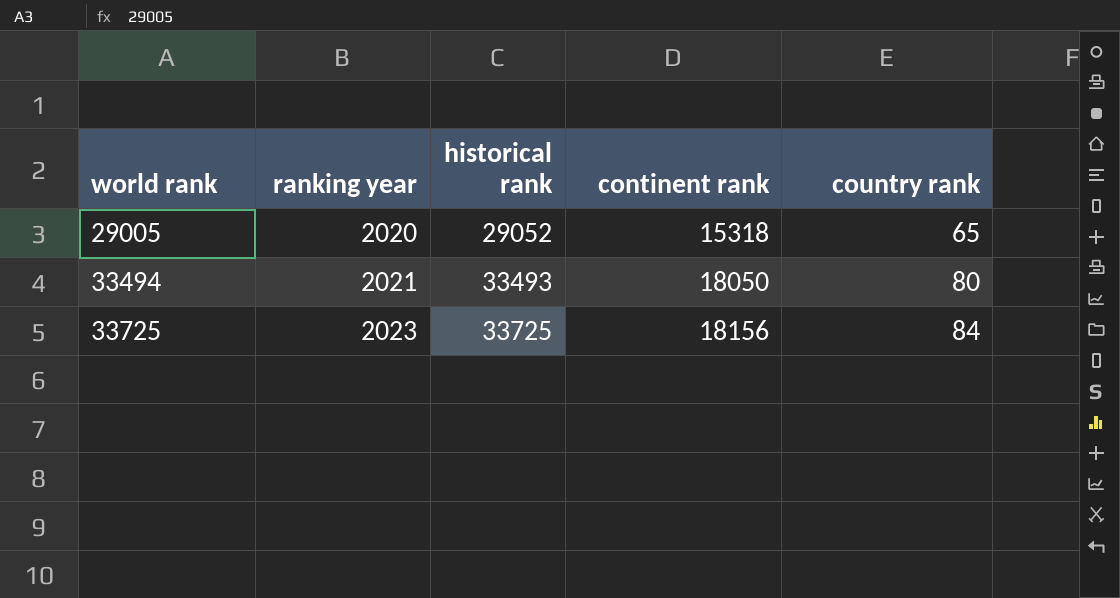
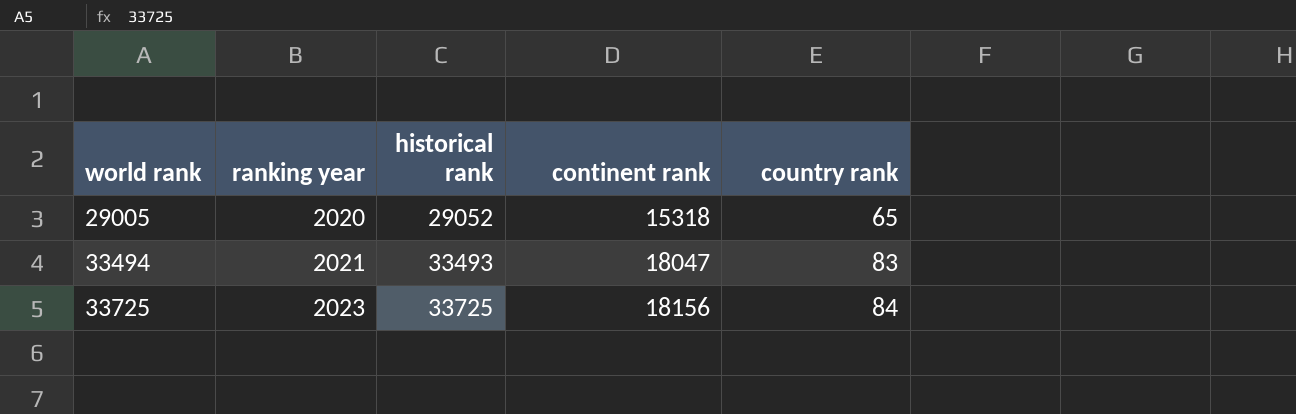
33494 | continent rank: 18050 -> 18047
33494 | country rank: 80 -> 83

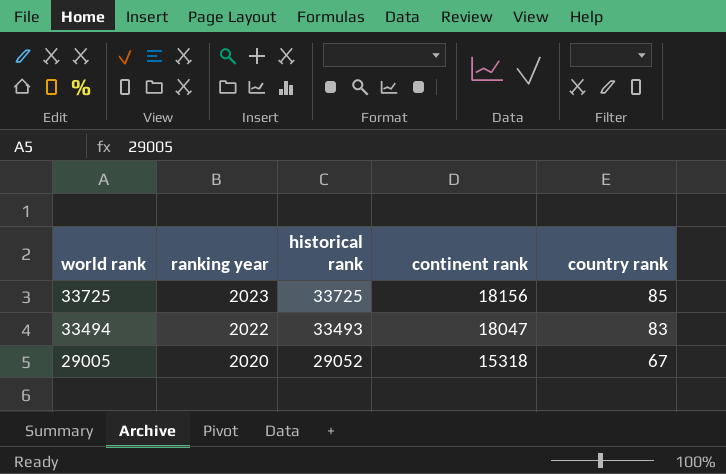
row order: world rank ascending -> world rank descending
33725 | country rank: 84 -> 85
33494 | ranking year: 2021 -> 2022
29005 | country rank: 65 -> 67

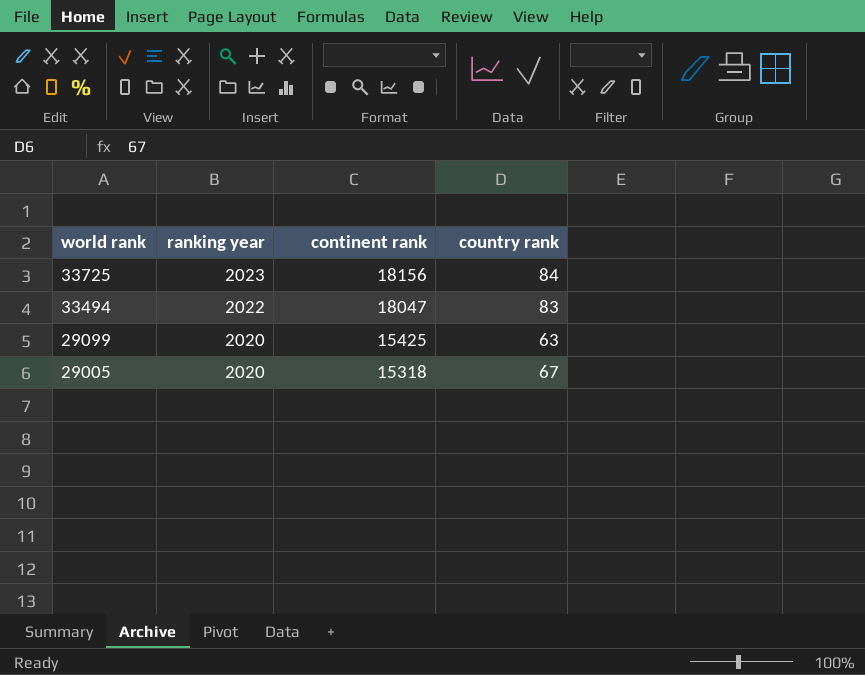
column historical rank | position: 3 -> none
33725 | country rank: 85 -> 84
row 29099: none -> 2020 | 15425 | 63

